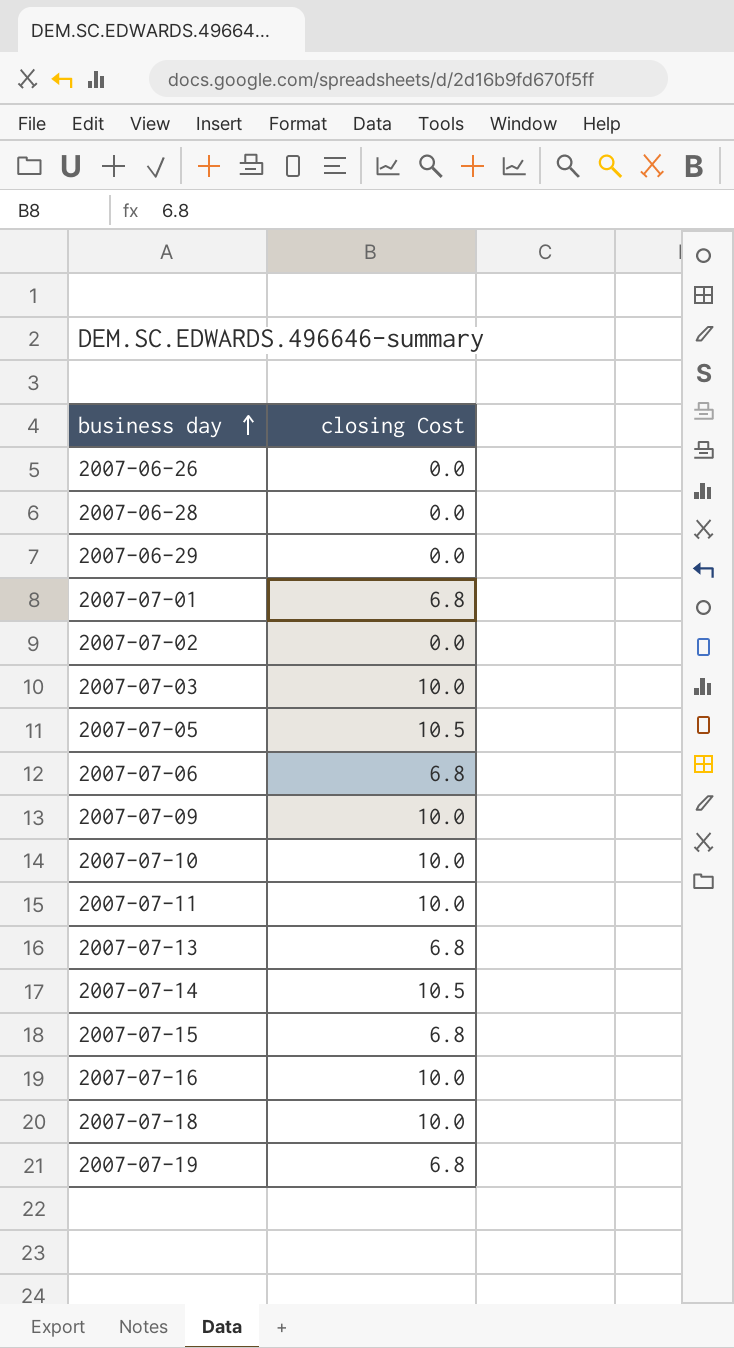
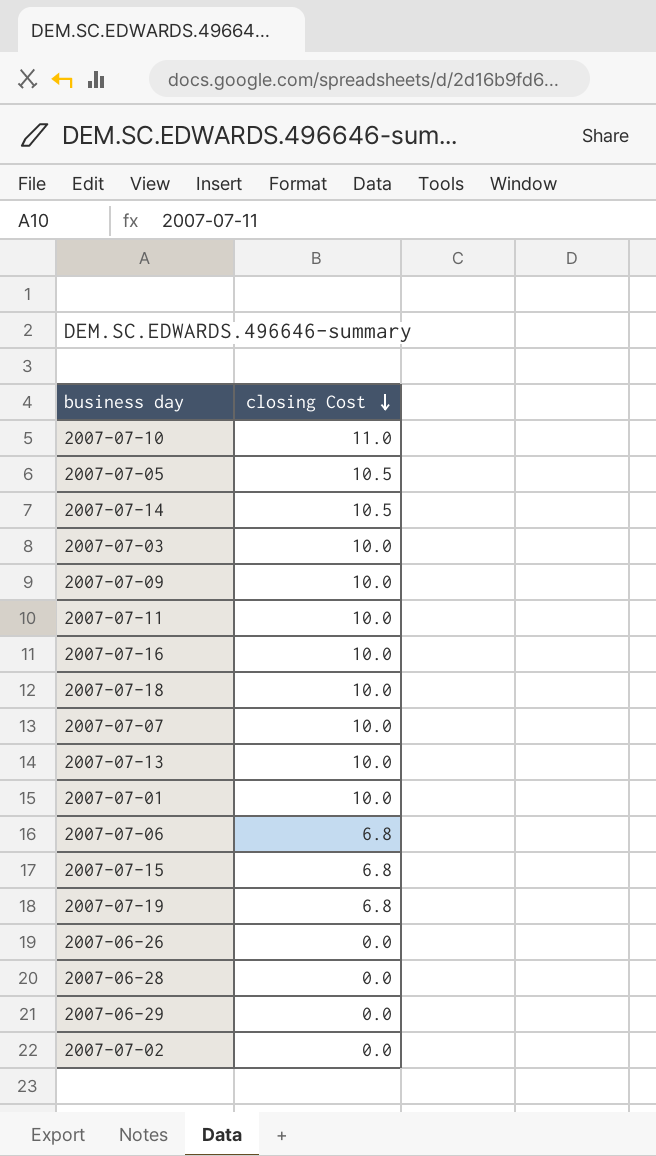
row order: business day ascending -> closing Cost descending
2007-07-10 | closing Cost: 10.0 -> 11.0
row 2007-07-07: none -> 10.0
2007-07-13 | closing Cost: 6.8 -> 10.0
2007-07-01 | closing Cost: 6.8 -> 10.0

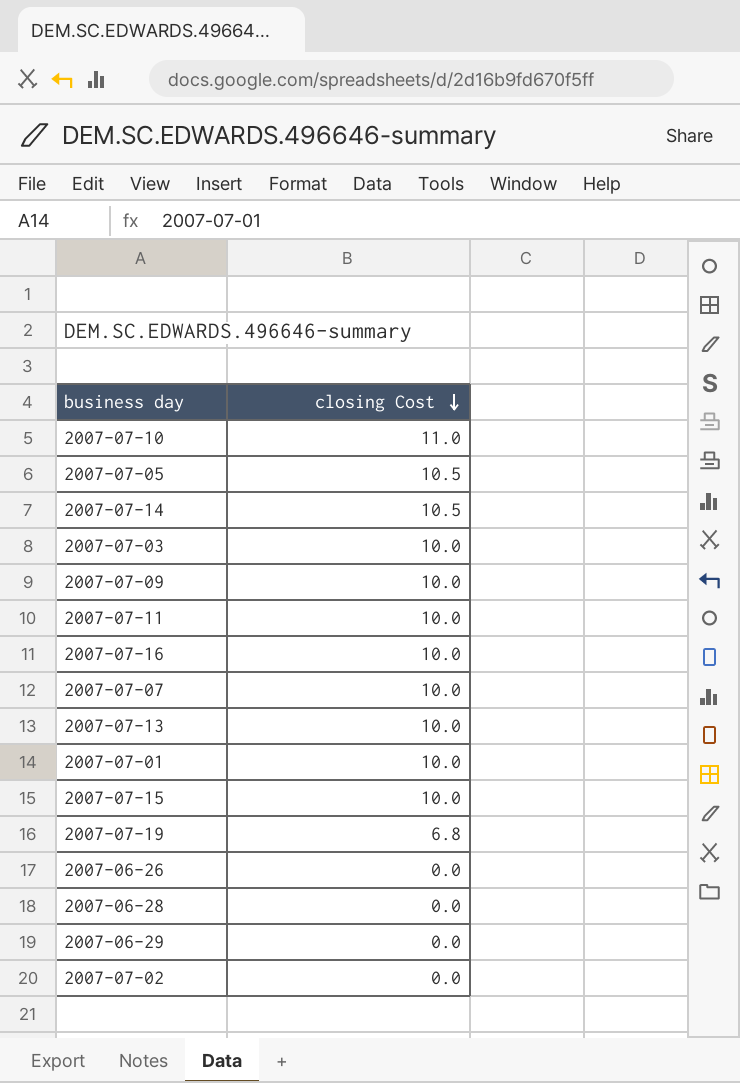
row 2007-07-18: 10.0 -> none
row 2007-07-06: 6.8 -> none
2007-07-15 | closing Cost: 6.8 -> 10.0

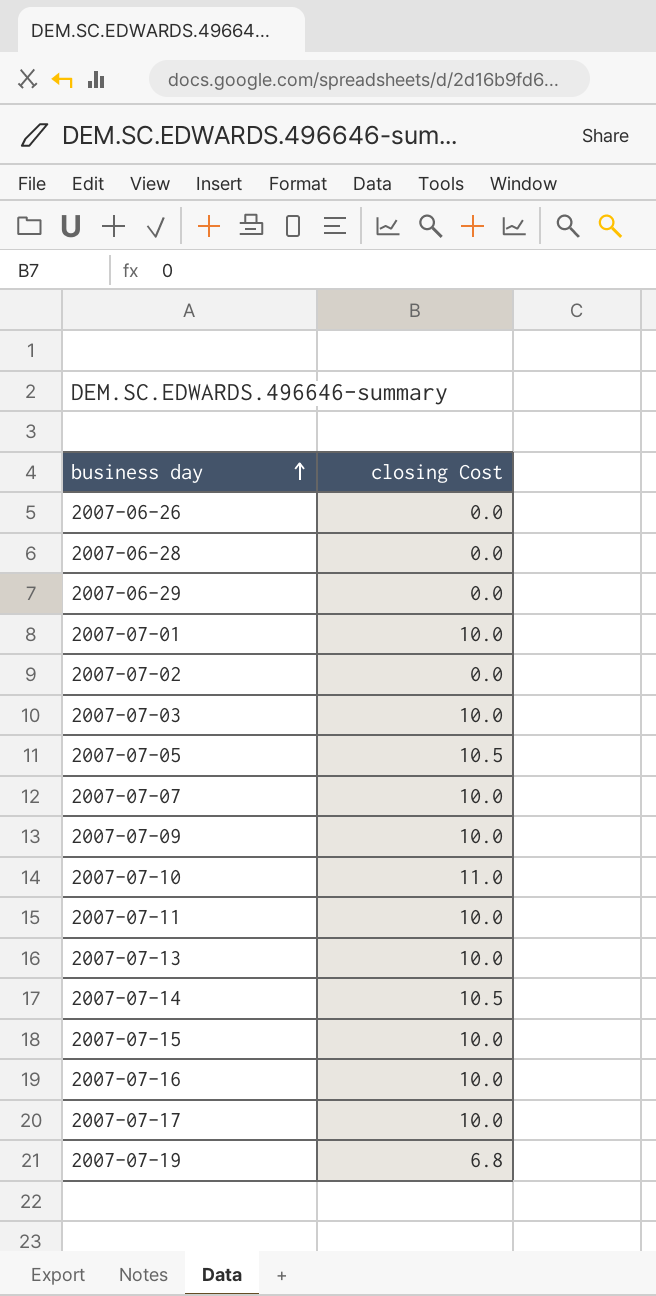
row order: closing Cost descending -> business day ascending
row 2007-07-17: none -> 10.0

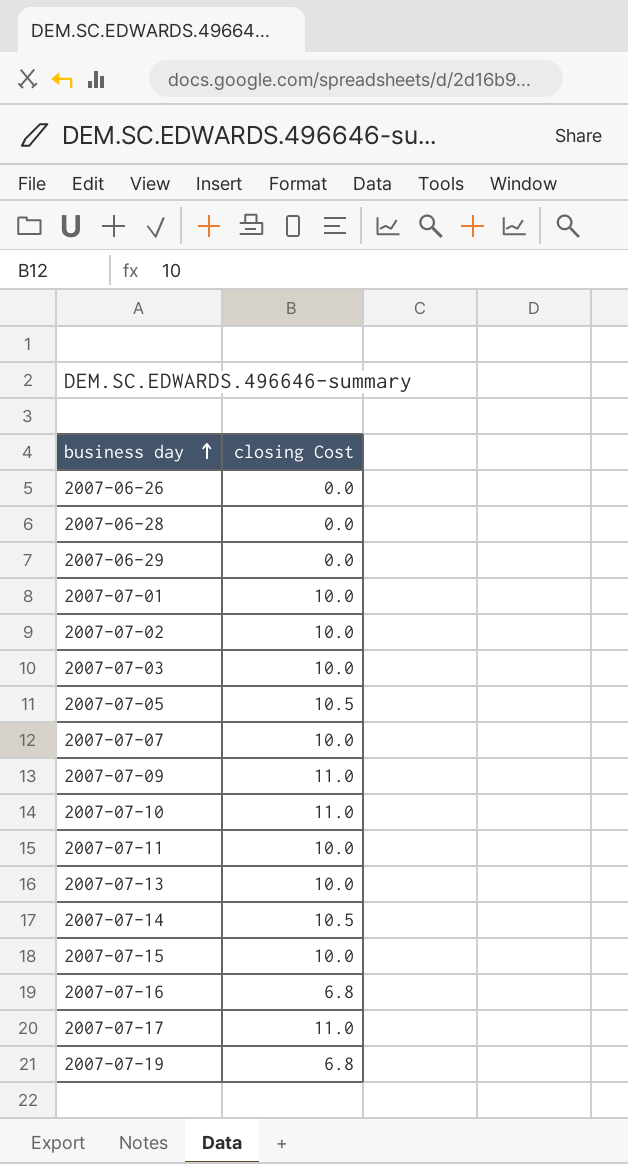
2007-07-02 | closing Cost: 0.0 -> 10.0
2007-07-09 | closing Cost: 10.0 -> 11.0
2007-07-16 | closing Cost: 10.0 -> 6.8
2007-07-17 | closing Cost: 10.0 -> 11.0

